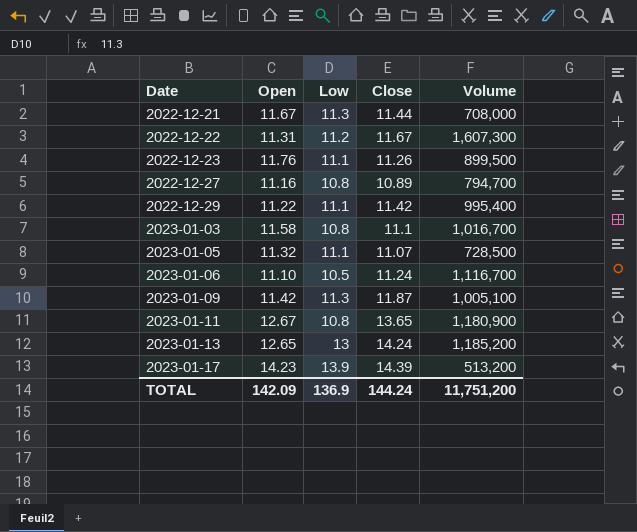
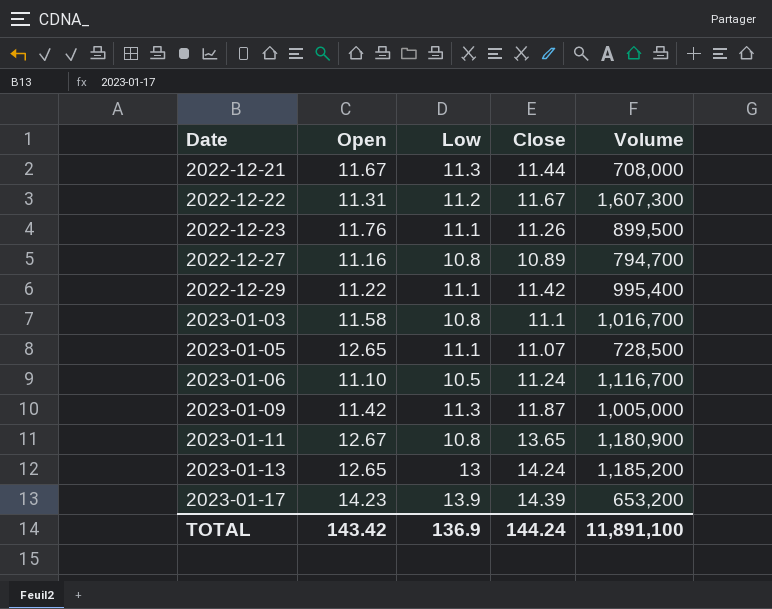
2023-01-05 | Open: 11.32 -> 12.65
2023-01-09 | Volume: 1,005,100 -> 1,005,000
2023-01-17 | Volume: 513,200 -> 653,200
TOTAL | Open: 142.09 -> 143.42
TOTAL | Volume: 11,751,200 -> 11,891,100

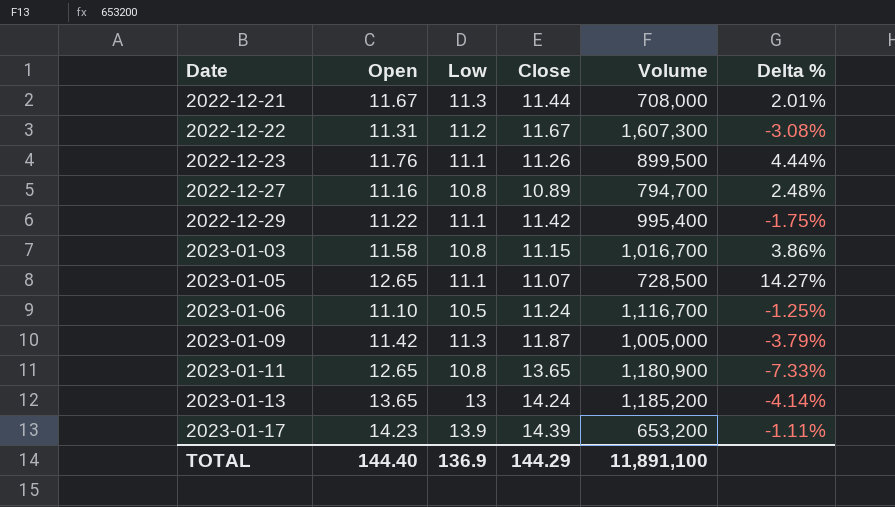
column Delta % | formula: none -> ([Open] - [Close]) / [Close]
2023-01-03 | Close: 11.1 -> 11.15
2023-01-11 | Open: 12.67 -> 12.65
2023-01-13 | Open: 12.65 -> 13.65
TOTAL | Open: 143.42 -> 144.40
TOTAL | Close: 144.24 -> 144.29

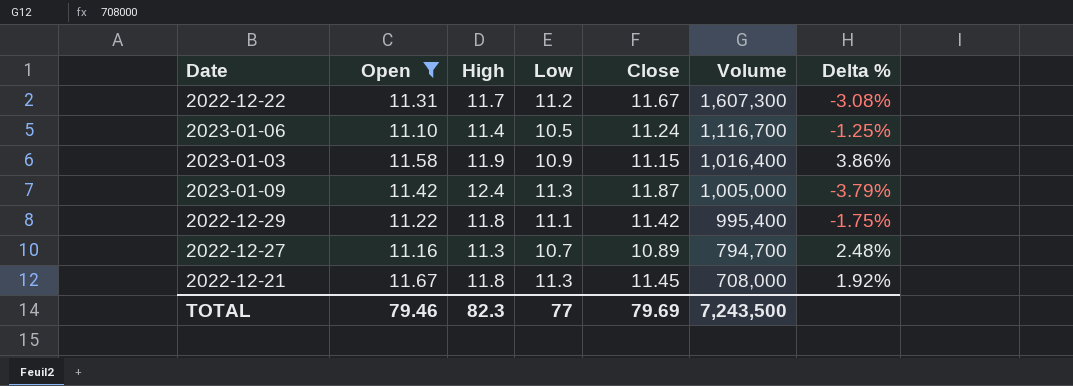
filter: none -> Open <= 11.67
row order: Date ascending -> Volume descending
column High | position: none -> 3
2023-01-03 | Low: 10.8 -> 10.9
2023-01-03 | Volume: 1,016,700 -> 1,016,400
2022-12-27 | Low: 10.8 -> 10.7
2022-12-21 | Close: 11.44 -> 11.45
2022-12-21 | Delta %: 2.01% -> 1.92%
TOTAL | Open: 144.40 -> 79.46
TOTAL | Low: 136.9 -> 77
TOTAL | Close: 144.29 -> 79.69
TOTAL | Volume: 11,891,100 -> 7,243,500

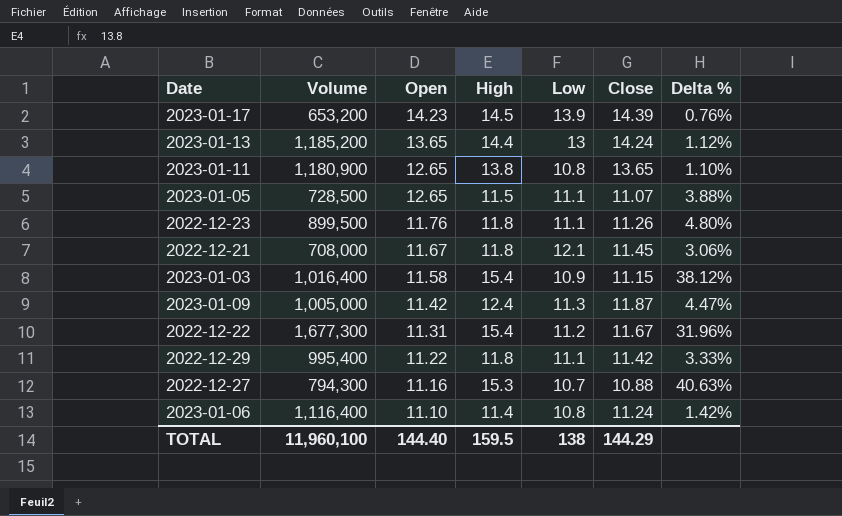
filter: Open <= 11.67 -> none
row order: Volume descending -> Open descending
column Volume | position: 6 -> 2
column Delta % | formula: ([Open] - [Close]) / [Close] -> ([High] - [Close]) / [Close]
2022-12-21 | Low: 11.3 -> 12.1
2023-01-03 | High: 11.9 -> 15.4
2022-12-22 | Volume: 1,607,300 -> 1,677,300
2022-12-22 | High: 11.7 -> 15.4
2022-12-27 | Volume: 794,700 -> 794,300
2022-12-27 | High: 11.3 -> 15.3
2022-12-27 | Close: 10.89 -> 10.88
2023-01-06 | Volume: 1,116,700 -> 1,116,400
2023-01-06 | Low: 10.5 -> 10.8
TOTAL | Volume: 7,243,500 -> 11,960,100
TOTAL | Open: 79.46 -> 144.40
TOTAL | High: 82.3 -> 159.5
TOTAL | Low: 77 -> 138
TOTAL | Close: 79.69 -> 144.29

